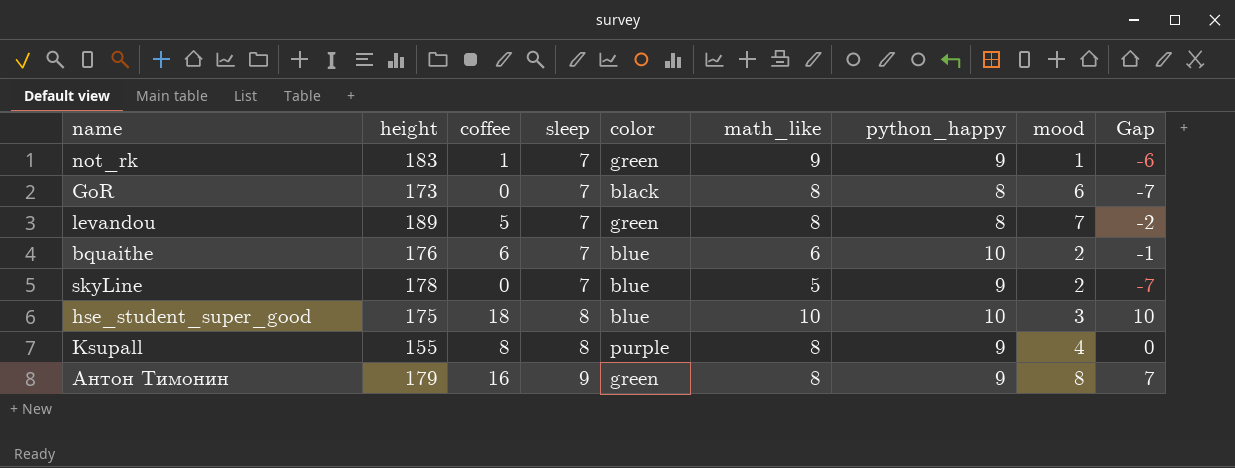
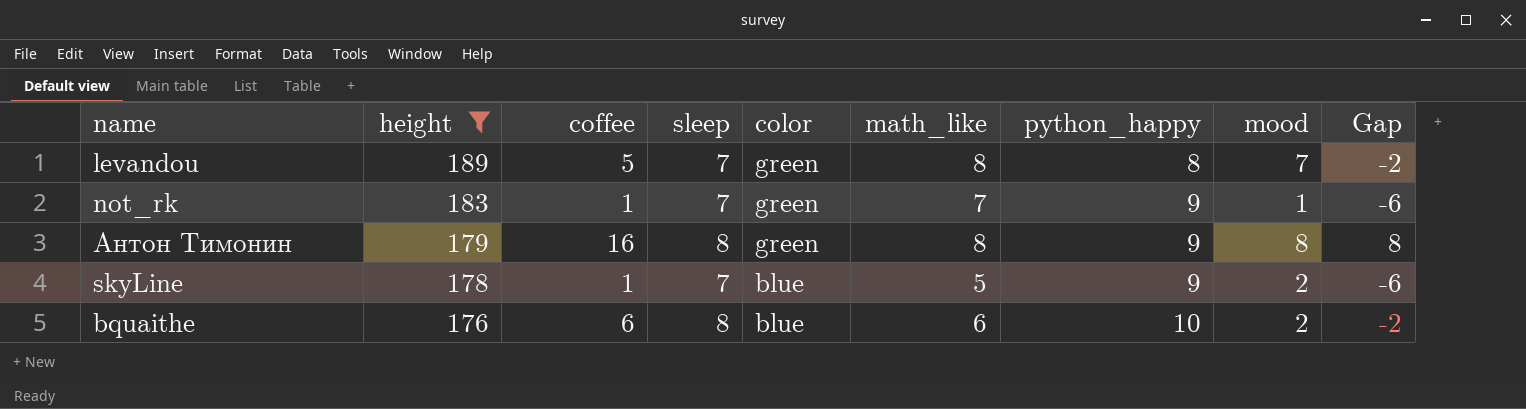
filter: none -> height >= 176
row order: sleep ascending -> height descending
not_rk | math_like: 9 -> 7
Антон Тимонин | sleep: 9 -> 8
Антон Тимонин | Gap: 7 -> 8
skyLine | coffee: 0 -> 1
skyLine | Gap: -7 -> -6
bquaithe | sleep: 7 -> 8
bquaithe | Gap: -1 -> -2

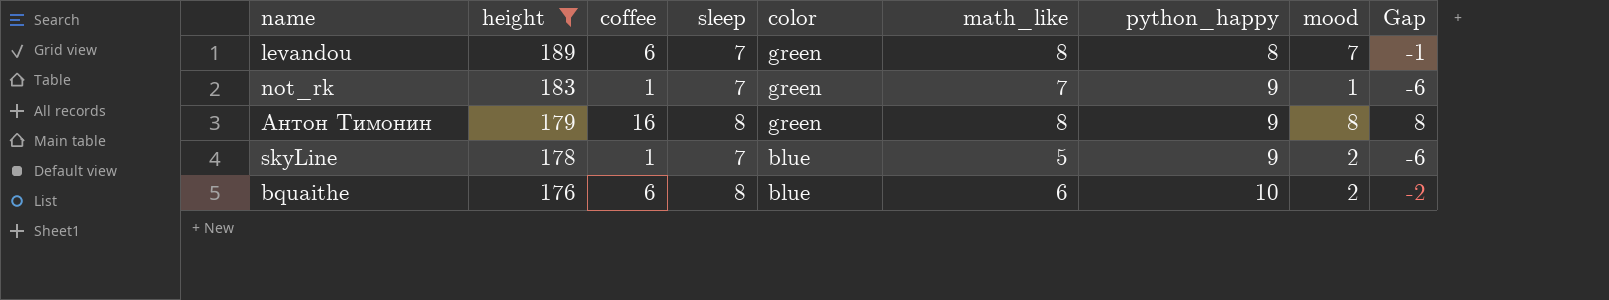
levandou | coffee: 5 -> 6
levandou | Gap: -2 -> -1

